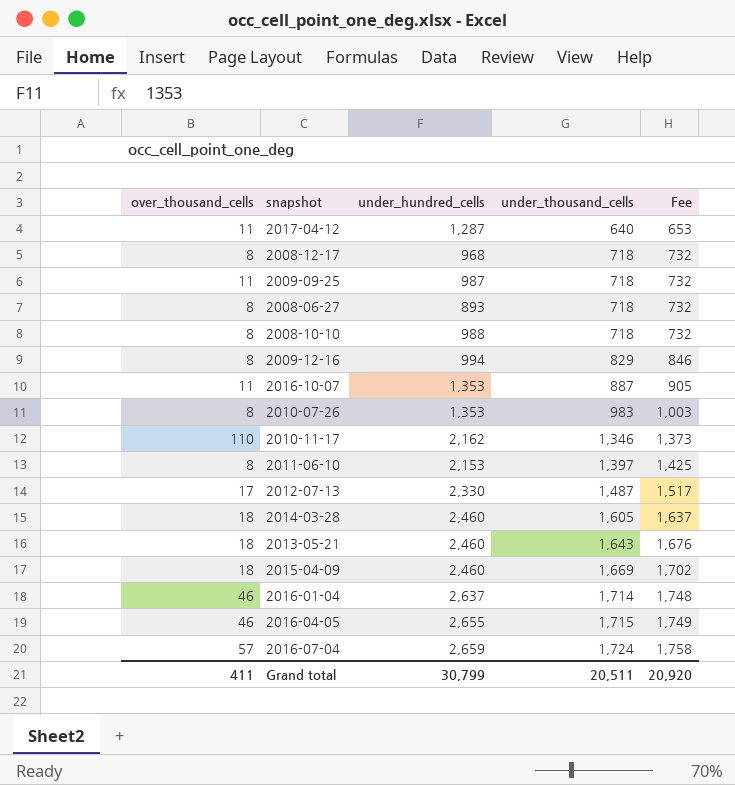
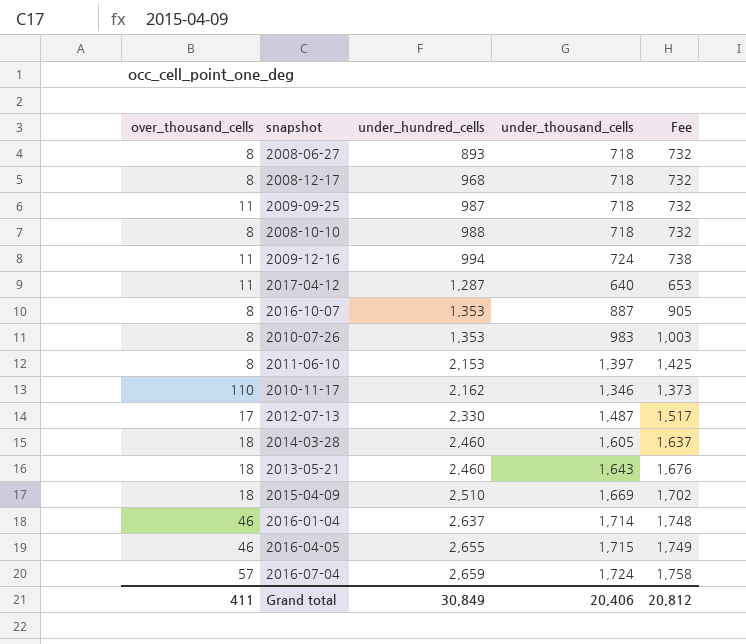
row order: under_thousand_cells ascending -> under_hundred_cells ascending
2009-12-16 | over_thousand_cells: 8 -> 11
2009-12-16 | under_thousand_cells: 829 -> 724
2009-12-16 | Fee: 846 -> 738
2016-10-07 | over_thousand_cells: 11 -> 8
2015-04-09 | under_hundred_cells: 2,460 -> 2,510
Grand total | under_hundred_cells: 30,799 -> 30,849
Grand total | under_thousand_cells: 20,511 -> 20,406
Grand total | Fee: 20,920 -> 20,812

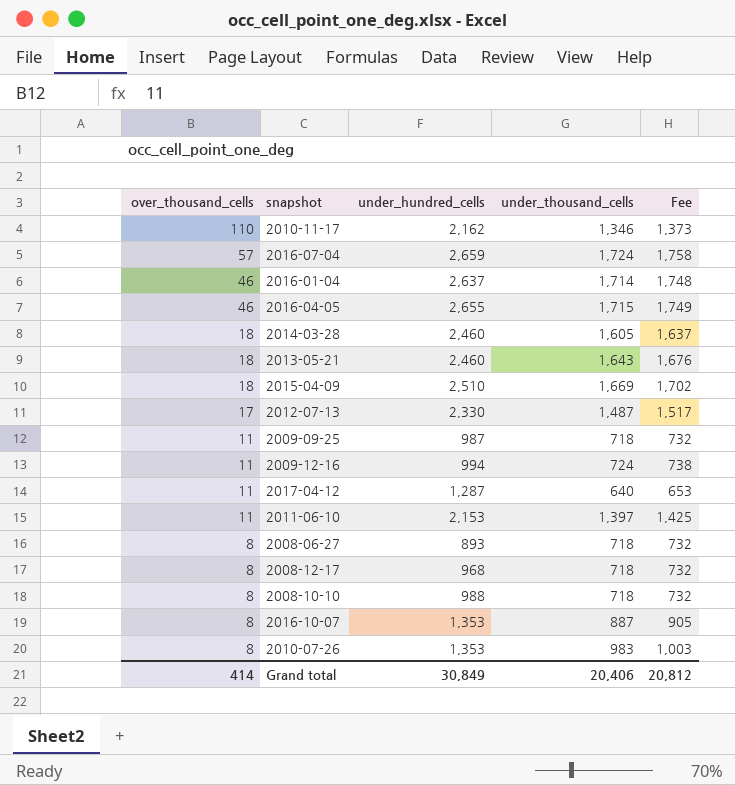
row order: under_hundred_cells ascending -> over_thousand_cells descending
2011-06-10 | over_thousand_cells: 8 -> 11
Grand total | over_thousand_cells: 411 -> 414

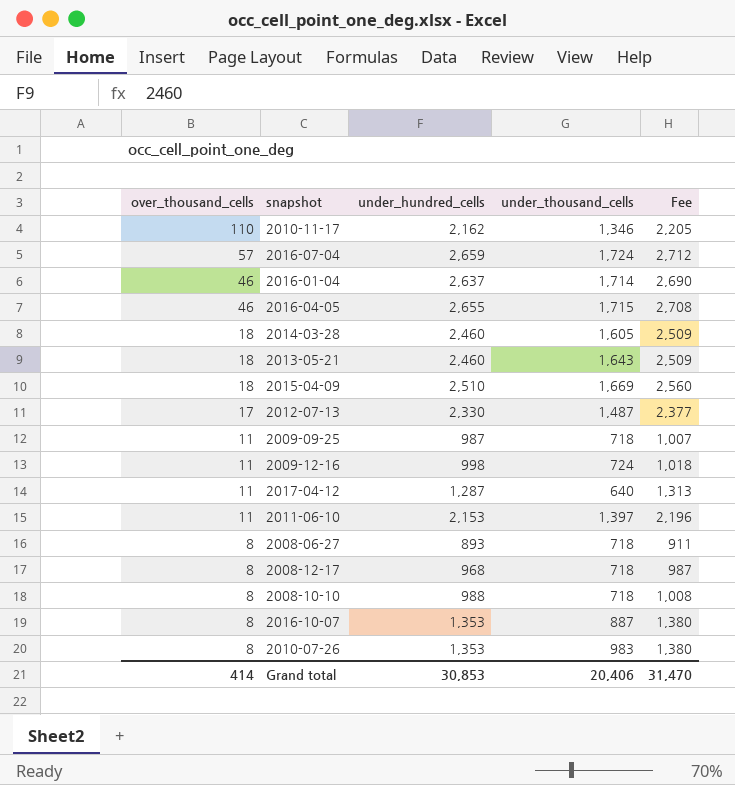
column Fee | formula: [under_thousand_cells] * 1.02 -> [under_hundred_cells] * 1.02
2009-12-16 | under_hundred_cells: 994 -> 998
Grand total | under_hundred_cells: 30,849 -> 30,853
Grand total | Fee: 20,812 -> 31,470

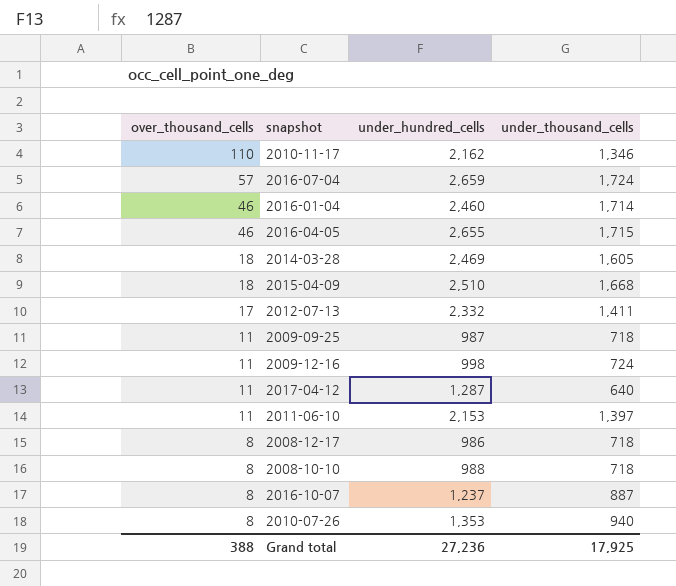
column Fee | formula: [under_hundred_cells] * 1.02 -> none
row 2013-05-21: 18 | 2,460 | 1,643 | 2,509 -> none
row 2008-06-27: 8 | 893 | 718 | 911 -> none
2016-01-04 | under_hundred_cells: 2,637 -> 2,460
2014-03-28 | under_hundred_cells: 2,460 -> 2,469
2015-04-09 | under_thousand_cells: 1,669 -> 1,668
2012-07-13 | under_hundred_cells: 2,330 -> 2,332
2012-07-13 | under_thousand_cells: 1,487 -> 1,411
2008-12-17 | under_hundred_cells: 968 -> 986
2016-10-07 | under_hundred_cells: 1,353 -> 1,237
2010-07-26 | under_thousand_cells: 983 -> 940
Grand total | over_thousand_cells: 414 -> 388
Grand total | under_hundred_cells: 30,853 -> 27,236
Grand total | under_thousand_cells: 20,406 -> 17,925

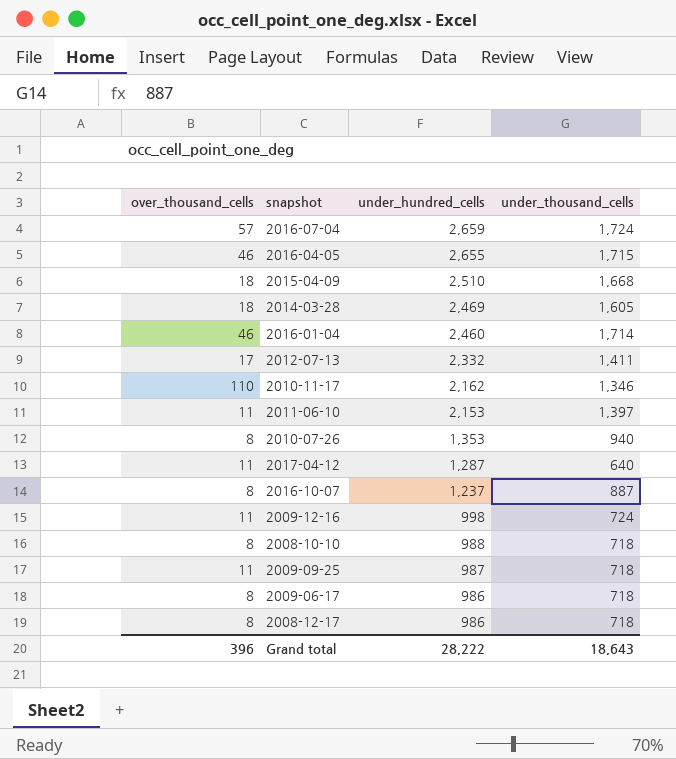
row order: over_thousand_cells descending -> under_hundred_cells descending
row 2009-06-17: none -> 8 | 986 | 718
Grand total | over_thousand_cells: 388 -> 396
Grand total | under_hundred_cells: 27,236 -> 28,222
Grand total | under_thousand_cells: 17,925 -> 18,643

